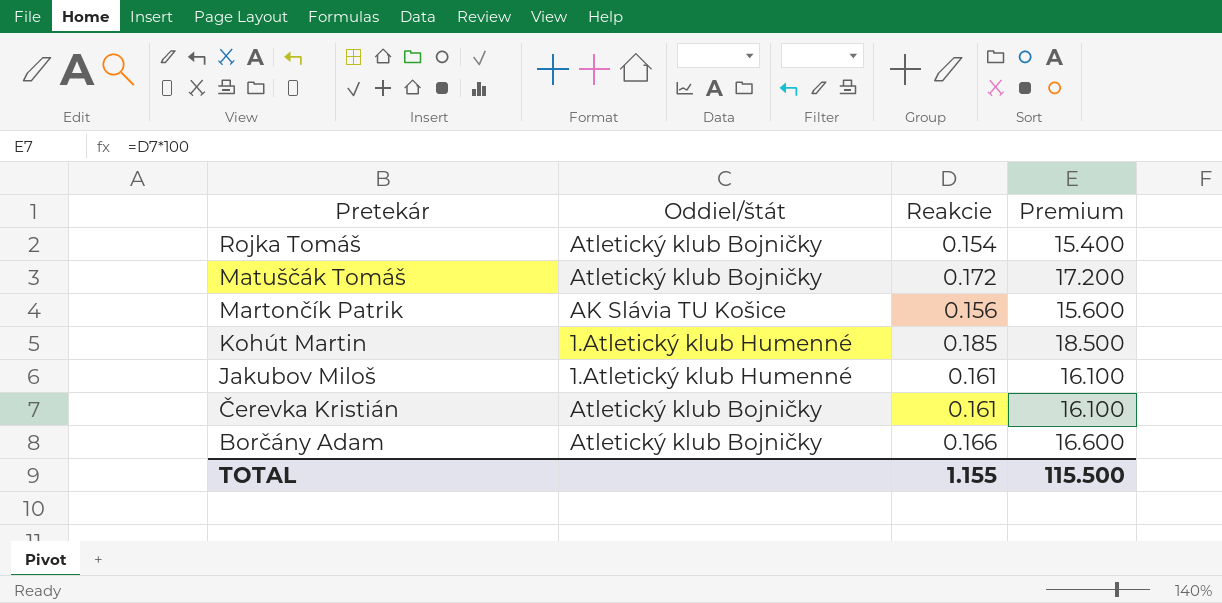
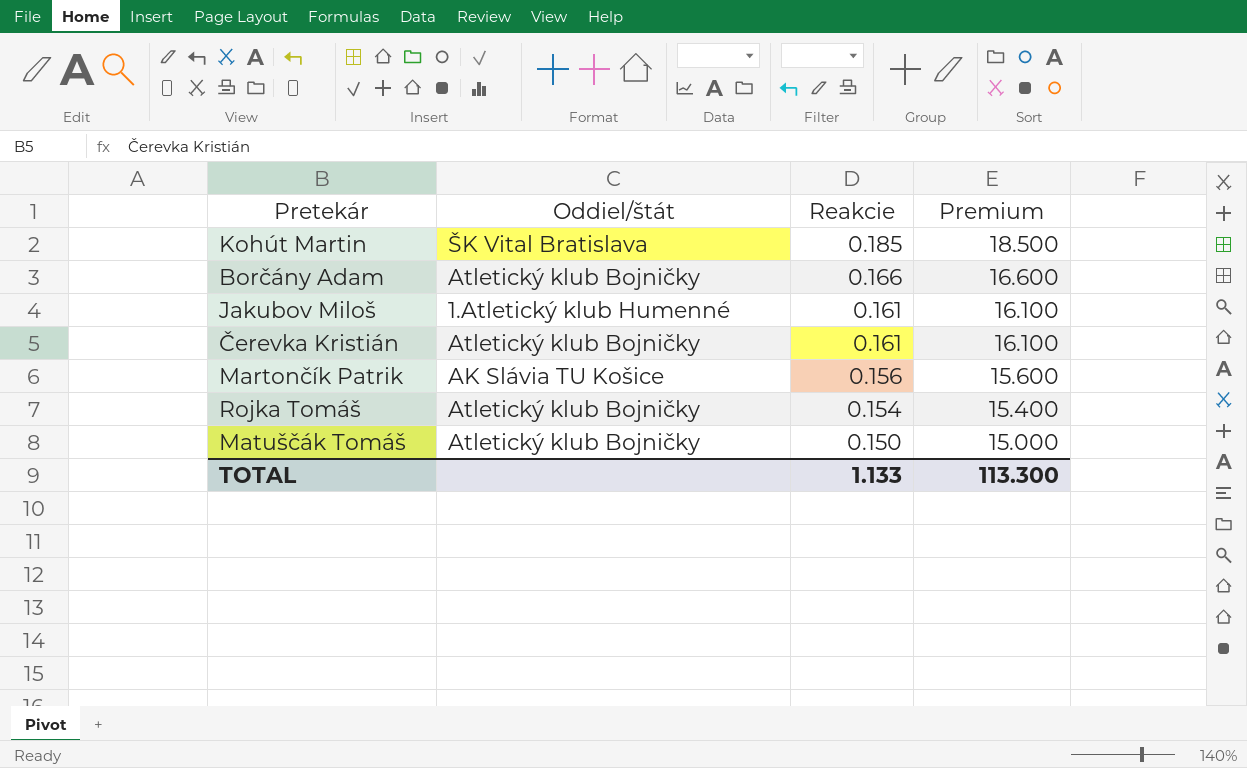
row order: Pretekár descending -> Reakcie descending
Kohút Martin | Oddiel/štát: 1.Atletický klub Humenné -> ŠK Vital Bratislava
Matuščák Tomáš | Reakcie: 0.172 -> 0.150
Matuščák Tomáš | Premium: 17.200 -> 15.000
TOTAL | Reakcie: 1.155 -> 1.133
TOTAL | Premium: 115.500 -> 113.300

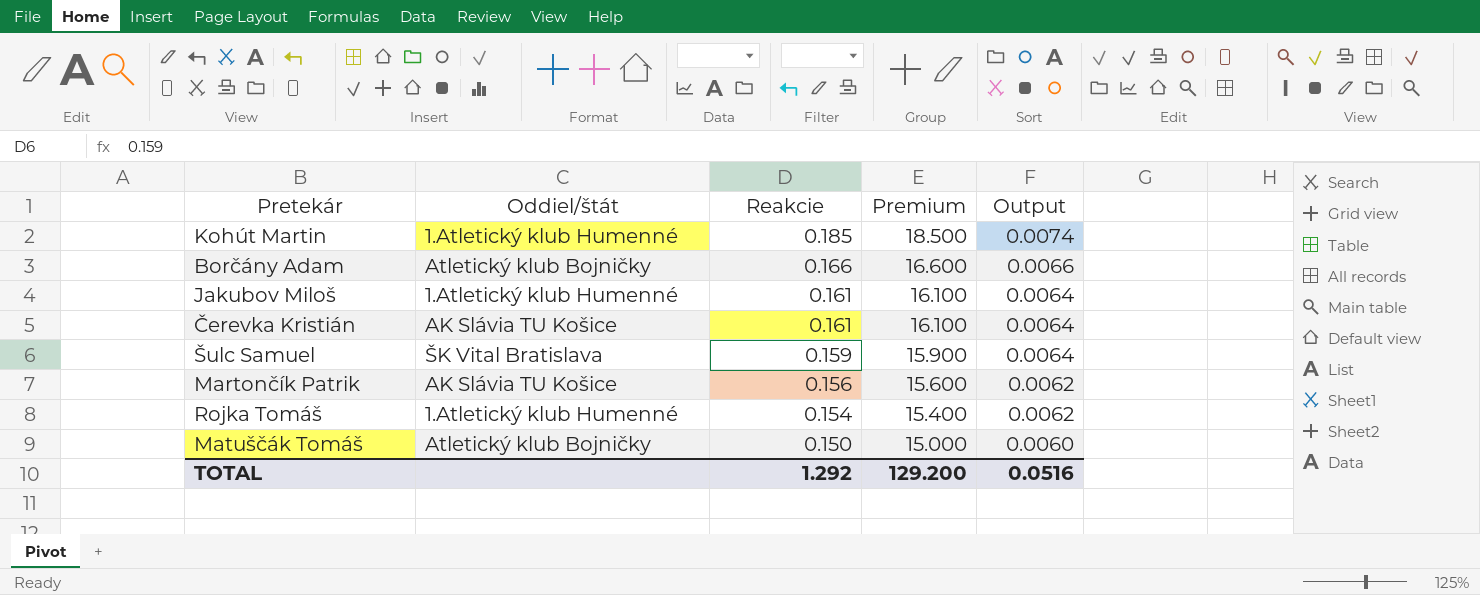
column Output | formula: none -> [Reakcie] * 0.04
Kohút Martin | Oddiel/štát: ŠK Vital Bratislava -> 1.Atletický klub Humenné
Čerevka Kristián | Oddiel/štát: Atletický klub Bojničky -> AK Slávia TU Košice
row Šulc Samuel: none -> ŠK Vital Bratislava | 0.159 | 15.900 | 0.0064
Rojka Tomáš | Oddiel/štát: Atletický klub Bojničky -> 1.Atletický klub Humenné
TOTAL | Reakcie: 1.133 -> 1.292
TOTAL | Premium: 113.300 -> 129.200

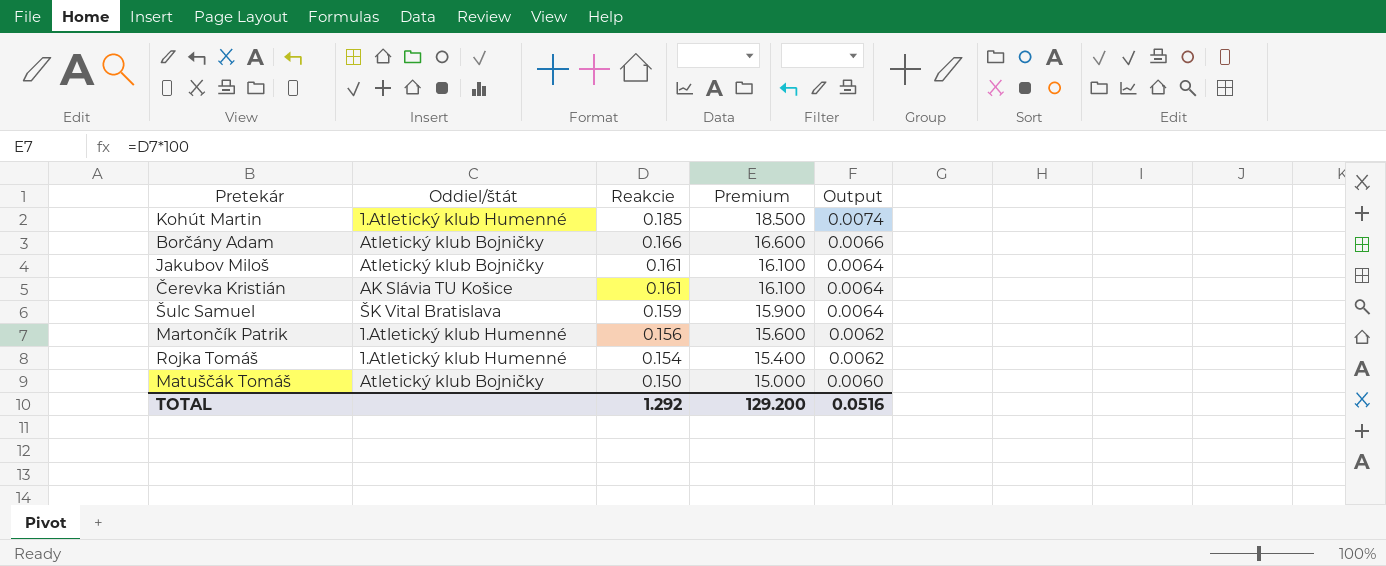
Jakubov Miloš | Oddiel/štát: 1.Atletický klub Humenné -> Atletický klub Bojničky
Martončík Patrik | Oddiel/štát: AK Slávia TU Košice -> 1.Atletický klub Humenné

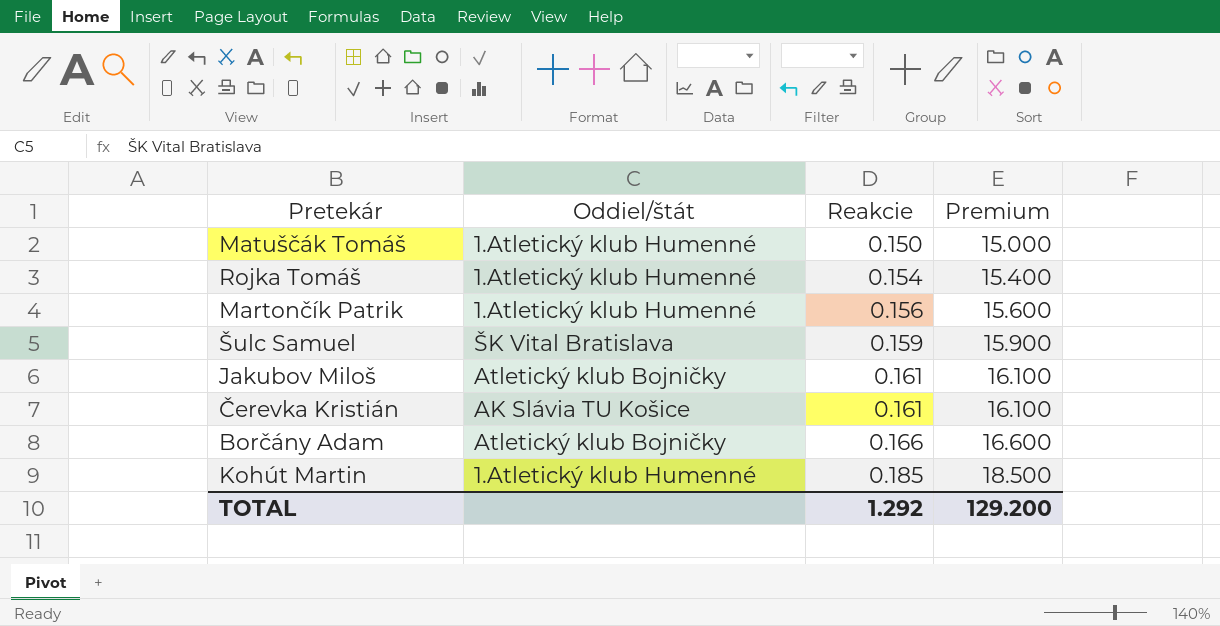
row order: Reakcie descending -> Reakcie ascending
column Output | formula: [Reakcie] * 0.04 -> none
Matuščák Tomáš | Oddiel/štát: Atletický klub Bojničky -> 1.Atletický klub Humenné

